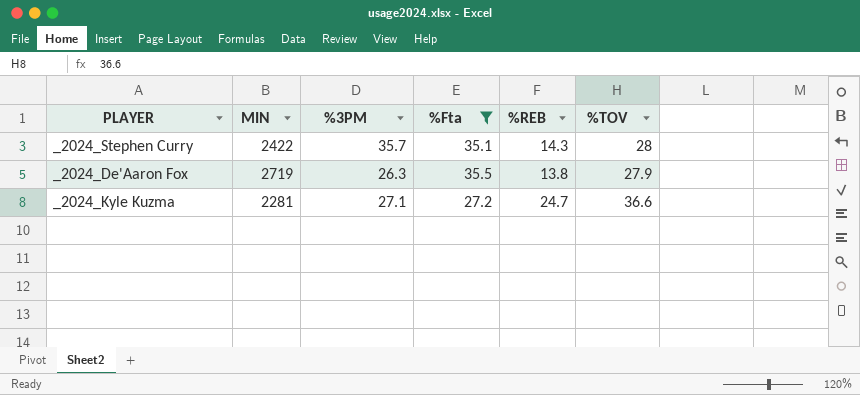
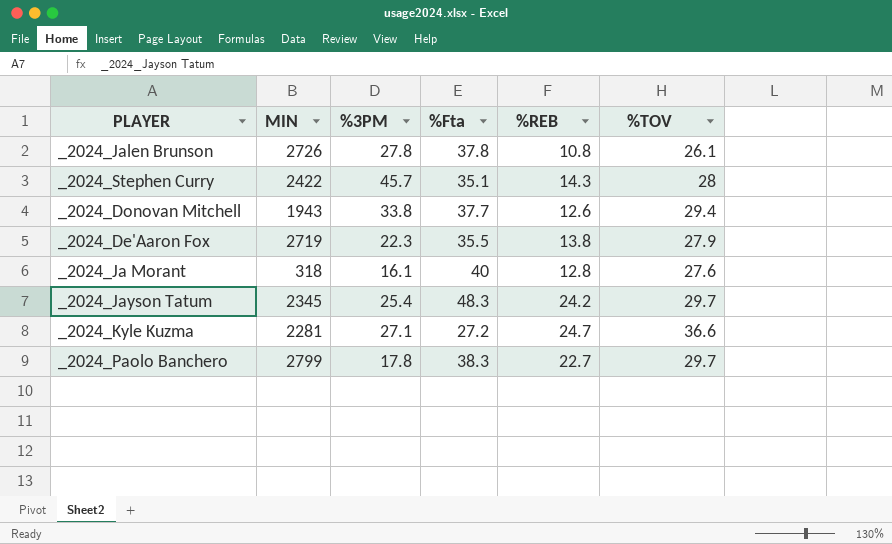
filter: %Fta <= 35.5 -> none
_2024_Stephen Curry | %3PM: 35.7 -> 45.7
_2024_De'Aaron Fox | %3PM: 26.3 -> 22.3

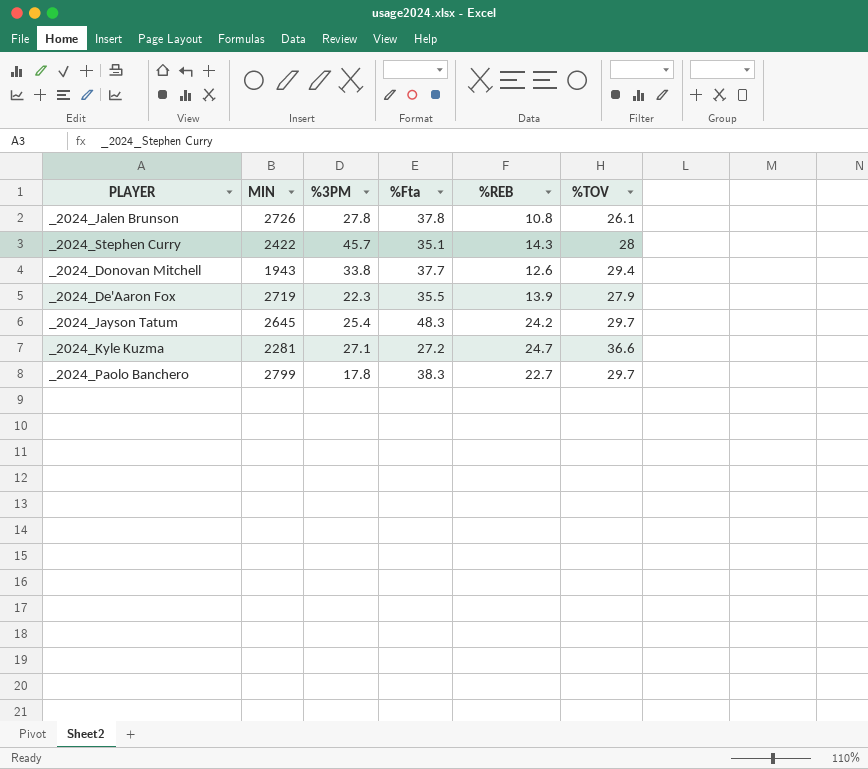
row _2024_Ja Morant: 318 | 16.1 | 40 | 12.8 | 27.6 -> none
_2024_De'Aaron Fox | %REB: 13.8 -> 13.9
_2024_Jayson Tatum | MIN: 2345 -> 2645

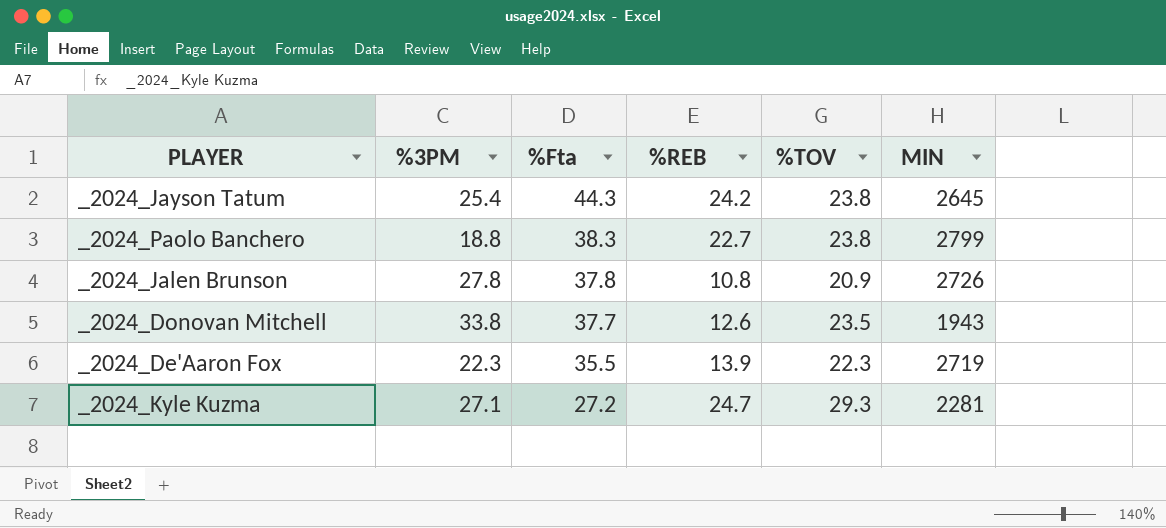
row order: none -> %Fta descending
column MIN | position: 2 -> 6
row _2024_Stephen Curry: 2422 | 45.7 | 35.1 | 14.3 | 28 -> none
_2024_Jayson Tatum | %Fta: 48.3 -> 44.3
_2024_Jayson Tatum | %TOV: 29.7 -> 23.8
_2024_Paolo Banchero | %3PM: 17.8 -> 18.8
_2024_Paolo Banchero | %TOV: 29.7 -> 23.8
_2024_Jalen Brunson | %TOV: 26.1 -> 20.9
_2024_Donovan Mitchell | %TOV: 29.4 -> 23.5
_2024_De'Aaron Fox | %TOV: 27.9 -> 22.3
_2024_Kyle Kuzma | %TOV: 36.6 -> 29.3

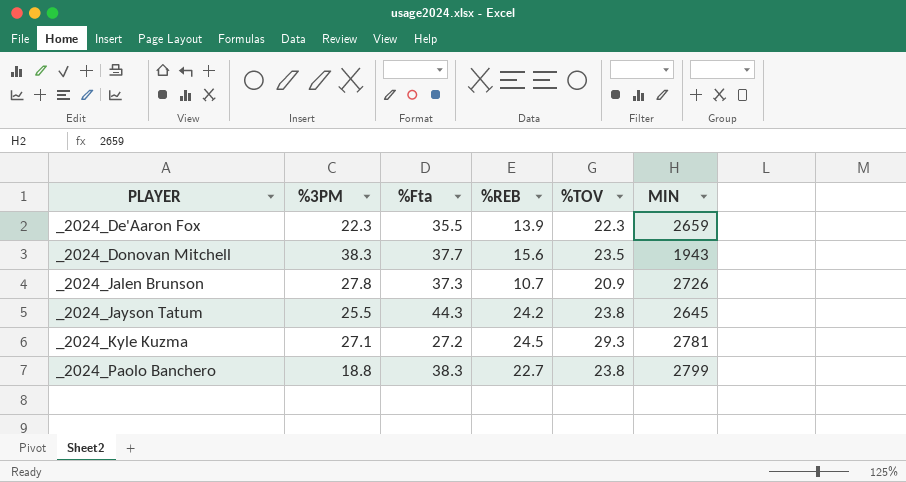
row order: %Fta descending -> PLAYER ascending
_2024_De'Aaron Fox | MIN: 2719 -> 2659
_2024_Donovan Mitchell | %3PM: 33.8 -> 38.3
_2024_Donovan Mitchell | %REB: 12.6 -> 15.6
_2024_Jalen Brunson | %Fta: 37.8 -> 37.3
_2024_Jalen Brunson | %REB: 10.8 -> 10.7
_2024_Jayson Tatum | %3PM: 25.4 -> 25.5
_2024_Kyle Kuzma | %REB: 24.7 -> 24.5
_2024_Kyle Kuzma | MIN: 2281 -> 2781

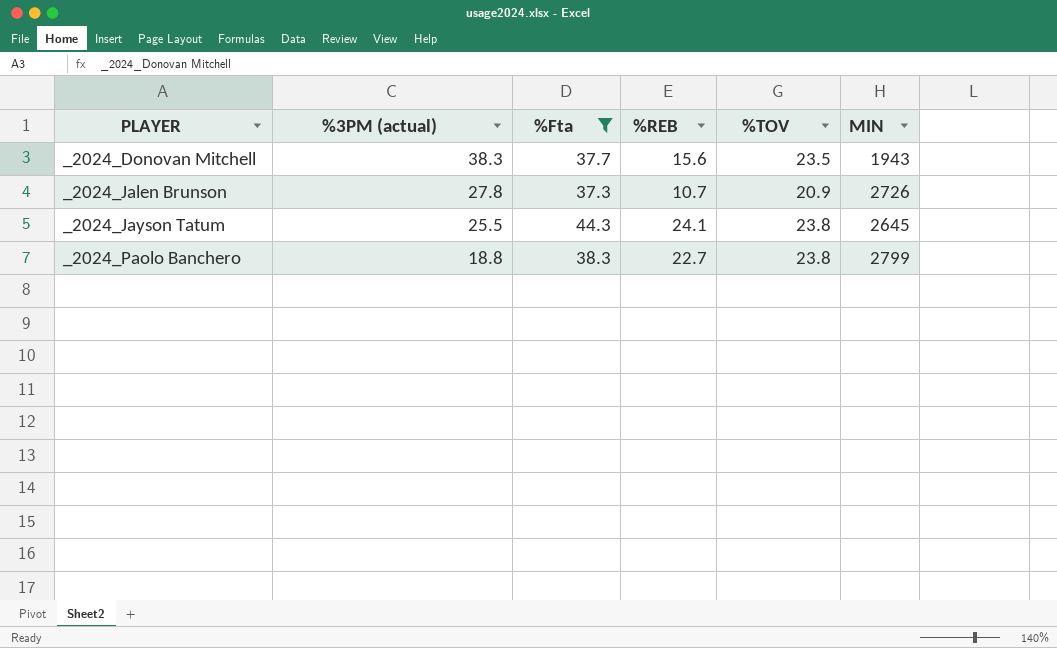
filter: none -> %Fta >= 37.3
column name: %3PM -> %3PM (actual)
_2024_Jayson Tatum | %REB: 24.2 -> 24.1

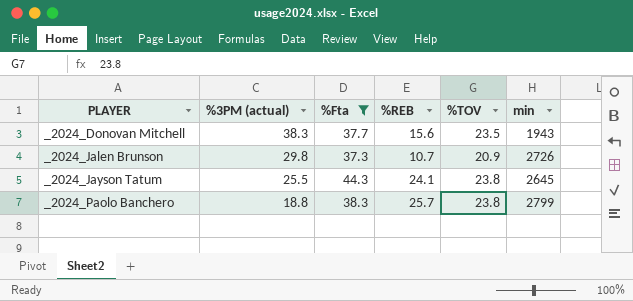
column name: MIN -> min
_2024_Jalen Brunson | %3PM (actual): 27.8 -> 29.8
_2024_Paolo Banchero | %REB: 22.7 -> 25.7

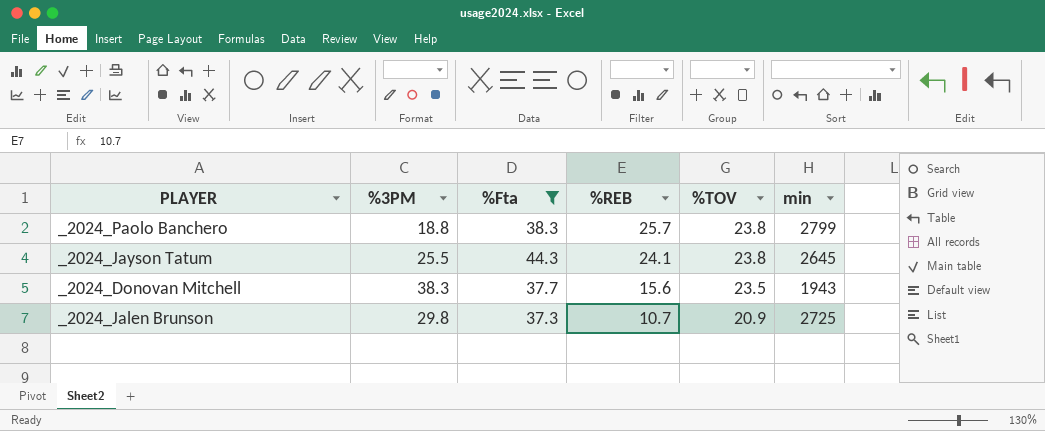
row order: PLAYER ascending -> %REB descending
column name: %3PM (actual) -> %3PM
_2024_Jalen Brunson | min: 2726 -> 2725

